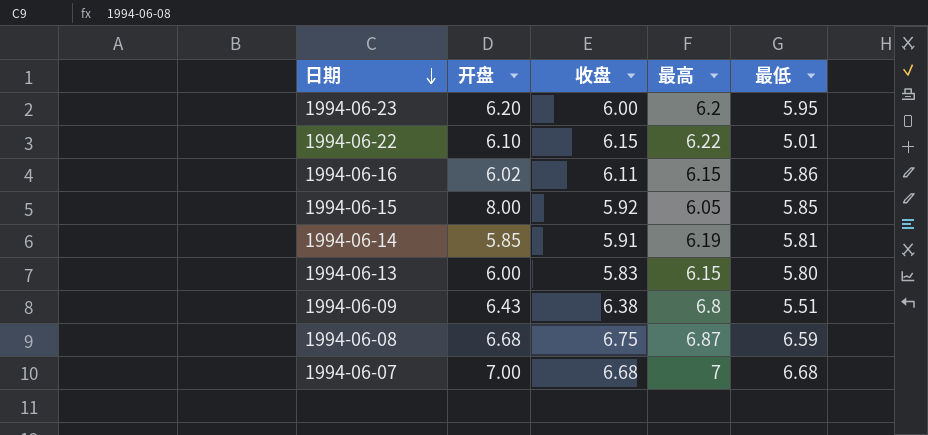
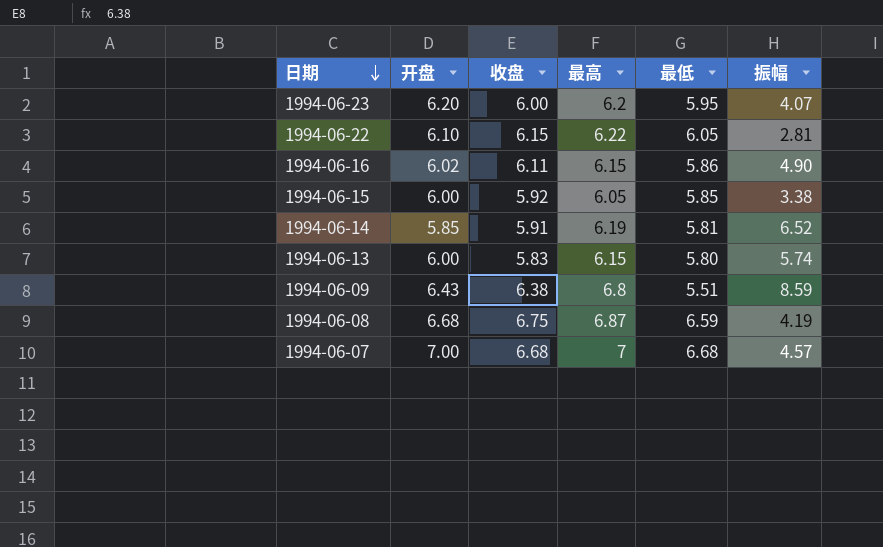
column 振幅 | position: none -> 6
1994-06-22 | 最低: 5.01 -> 6.05
1994-06-15 | 开盘: 8.00 -> 6.00

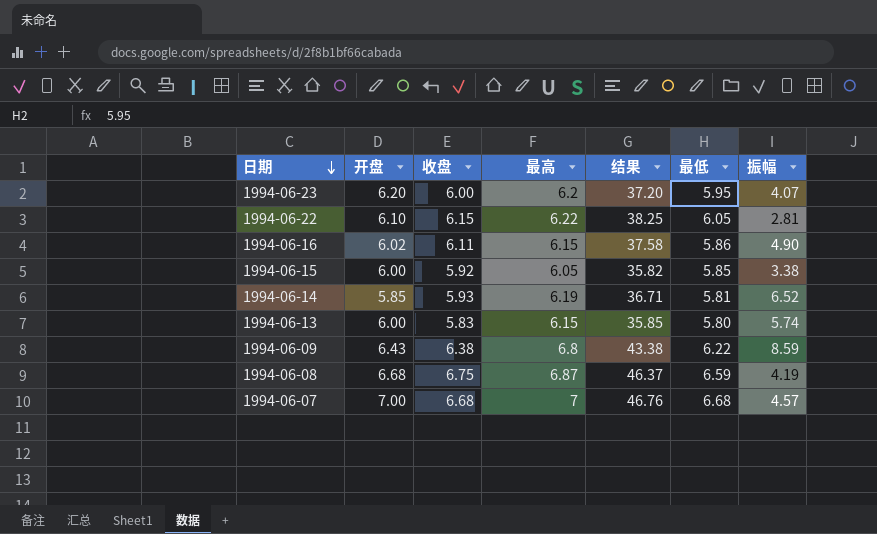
column 结果 | formula: none -> [收盘] * [最高]
1994-06-14 | 收盘: 5.91 -> 5.93
1994-06-09 | 最低: 5.51 -> 6.22

